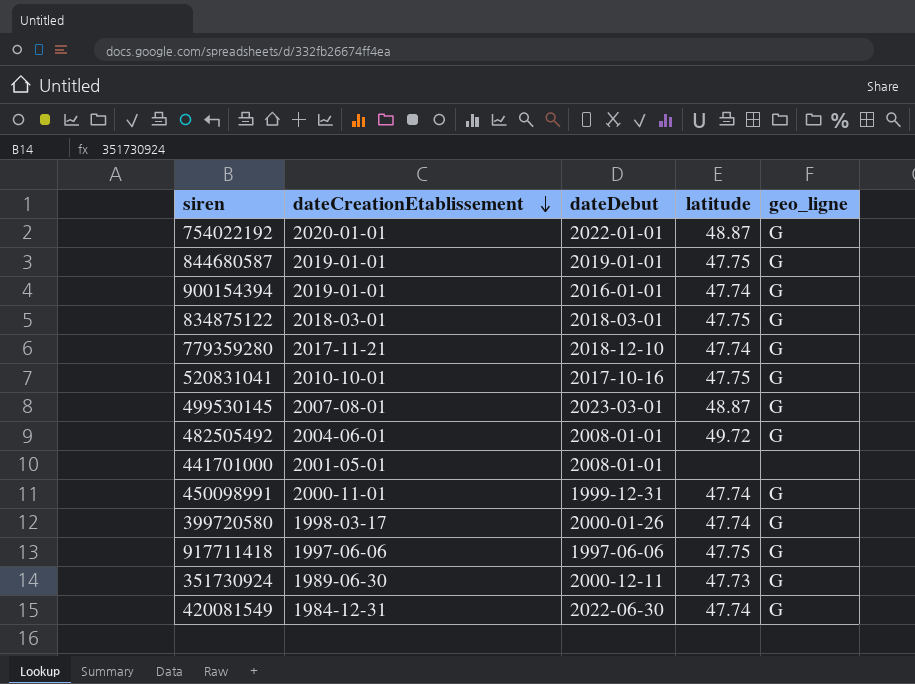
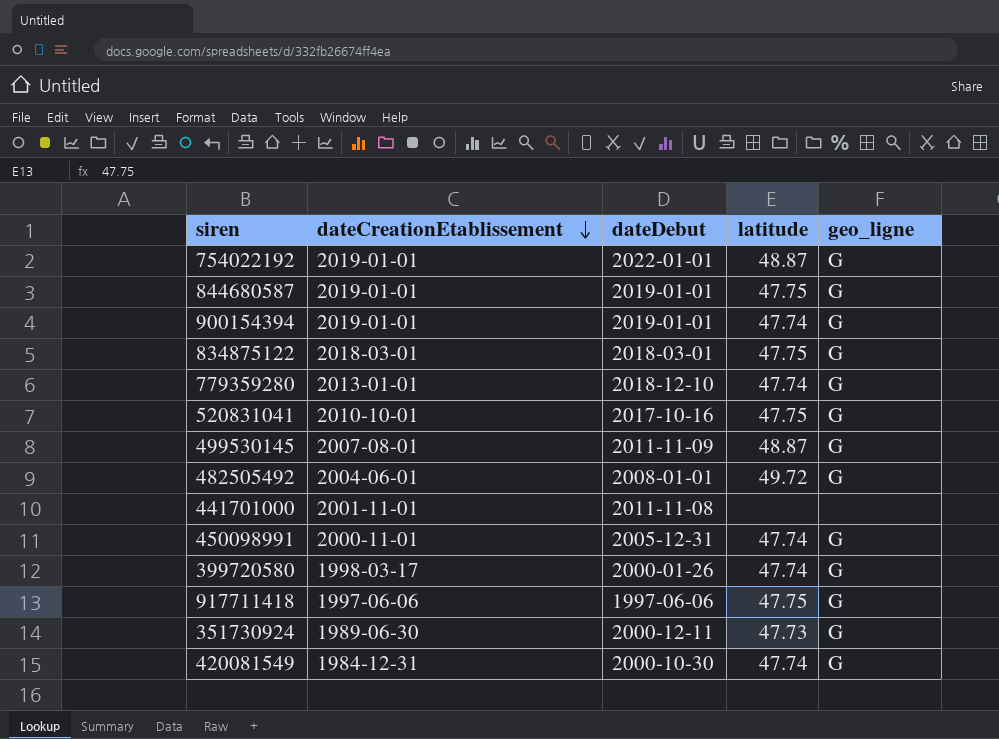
754022192 | dateCreationEtablissement: 2020-01-01 -> 2019-01-01
900154394 | dateDebut: 2016-01-01 -> 2019-01-01
779359280 | dateCreationEtablissement: 2017-11-21 -> 2013-01-01
499530145 | dateDebut: 2023-03-01 -> 2011-11-09
441701000 | dateCreationEtablissement: 2001-05-01 -> 2001-11-01
441701000 | dateDebut: 2008-01-01 -> 2011-11-08
450098991 | dateDebut: 1999-12-31 -> 2005-12-31
420081549 | dateDebut: 2022-06-30 -> 2000-10-30

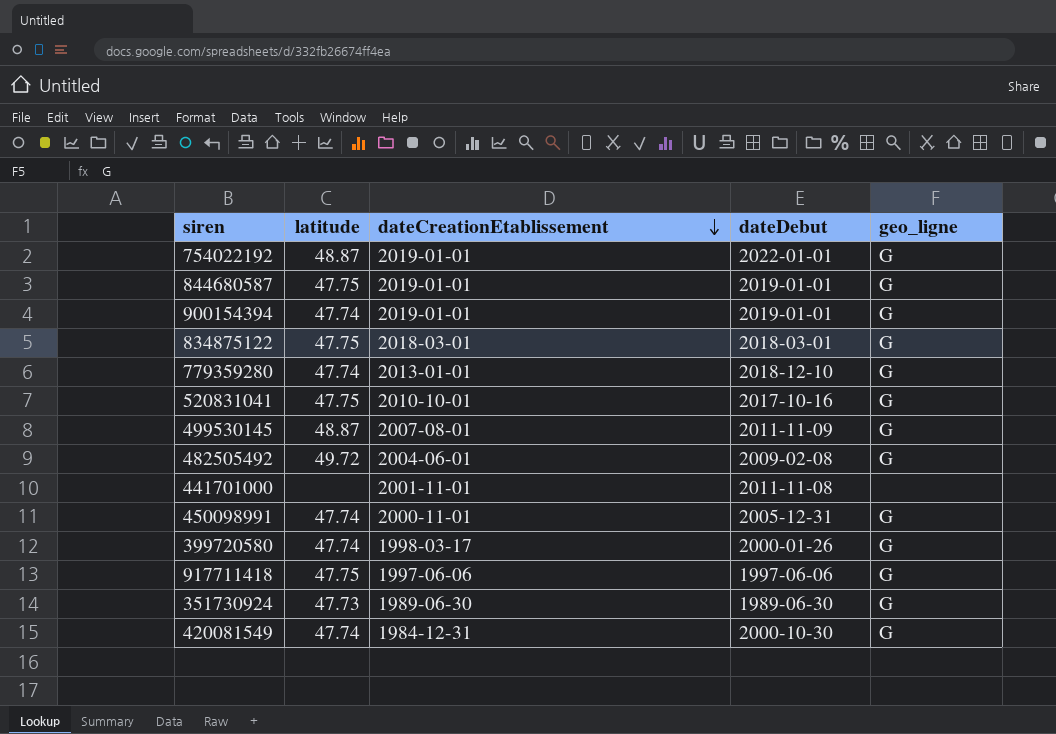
column latitude | position: 4 -> 2
482505492 | dateDebut: 2008-01-01 -> 2009-02-08
351730924 | dateDebut: 2000-12-11 -> 1989-06-30

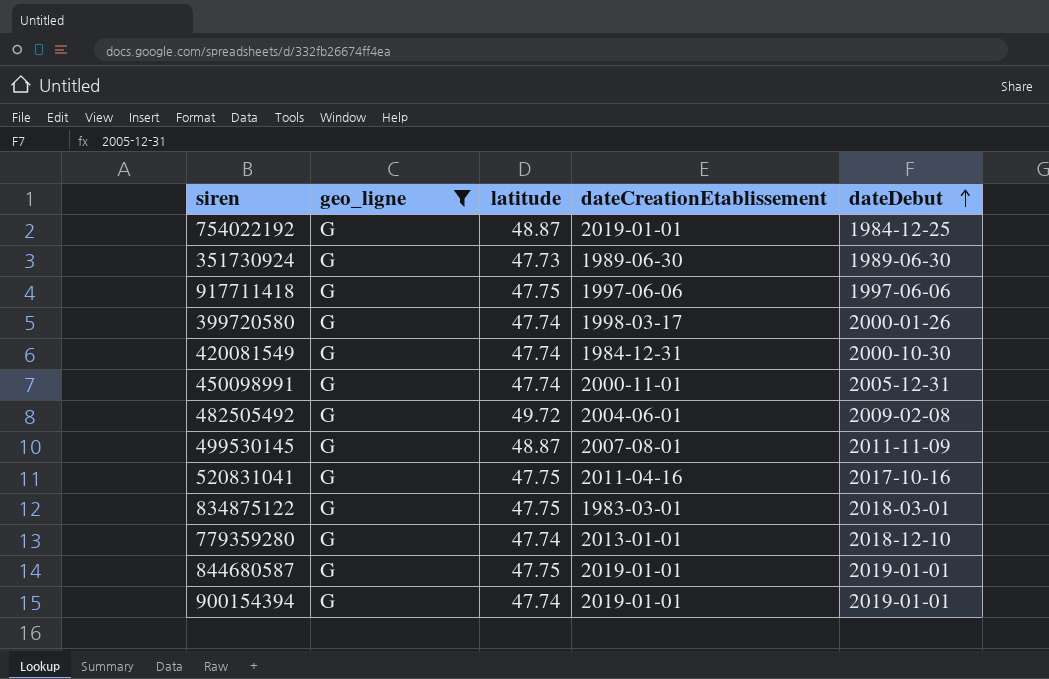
filter: none -> geo_ligne = G
row order: dateCreationEtablissement descending -> dateDebut ascending
column geo_ligne | position: 5 -> 2
754022192 | dateDebut: 2022-01-01 -> 1984-12-25
520831041 | dateCreationEtablissement: 2010-10-01 -> 2011-04-16
834875122 | dateCreationEtablissement: 2018-03-01 -> 1983-03-01

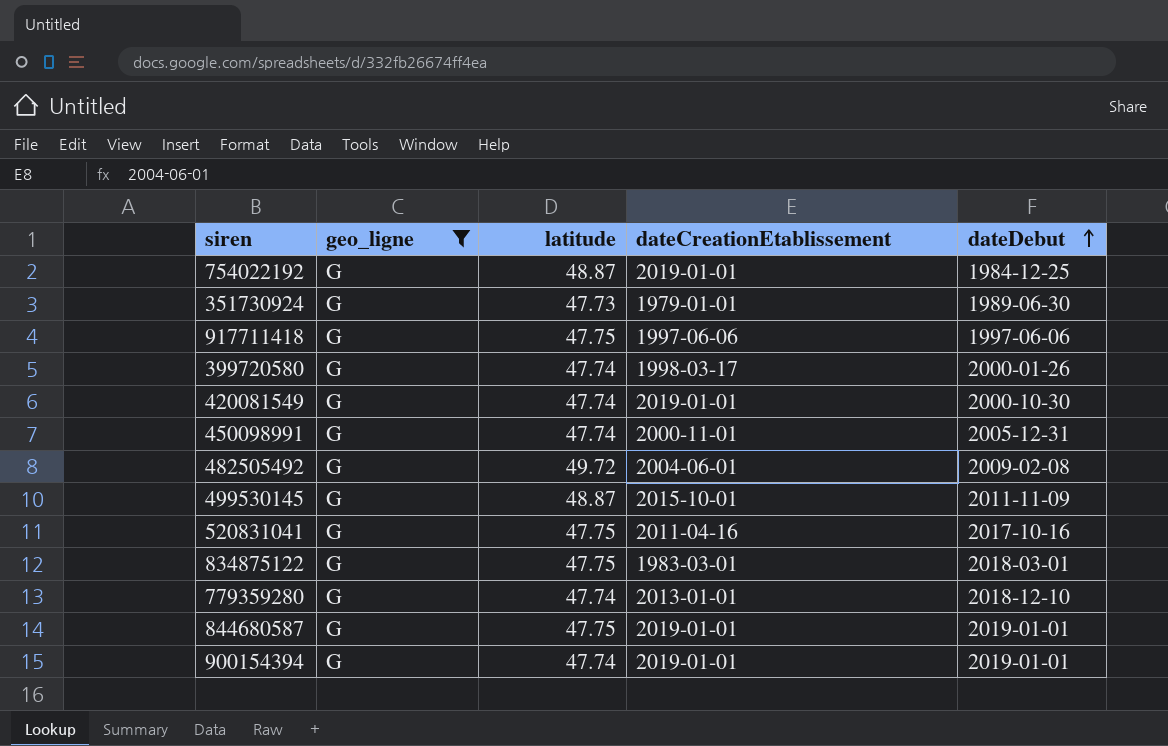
351730924 | dateCreationEtablissement: 1989-06-30 -> 1979-01-01
420081549 | dateCreationEtablissement: 1984-12-31 -> 2019-01-01
499530145 | dateCreationEtablissement: 2007-08-01 -> 2015-10-01

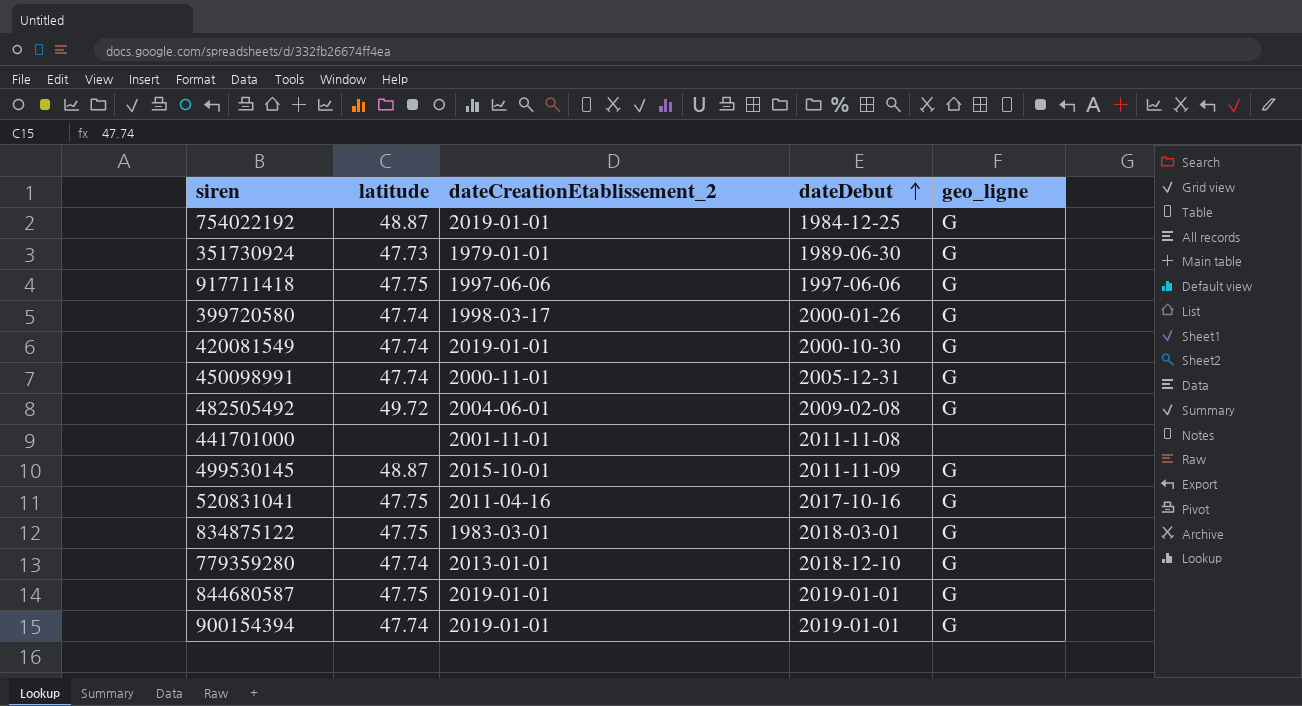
filter: geo_ligne = G -> none
column name: dateCreationEtablissement -> dateCreationEtablissement_2
column geo_ligne | position: 2 -> 5

